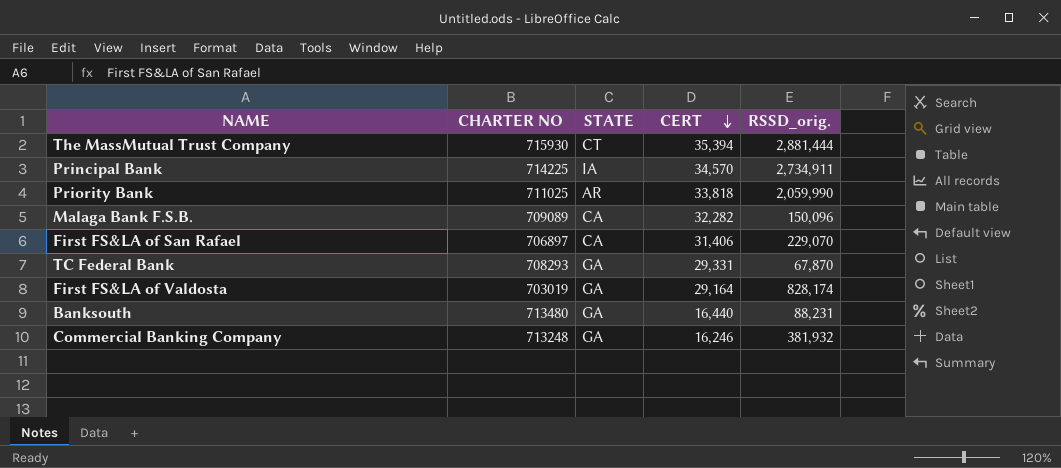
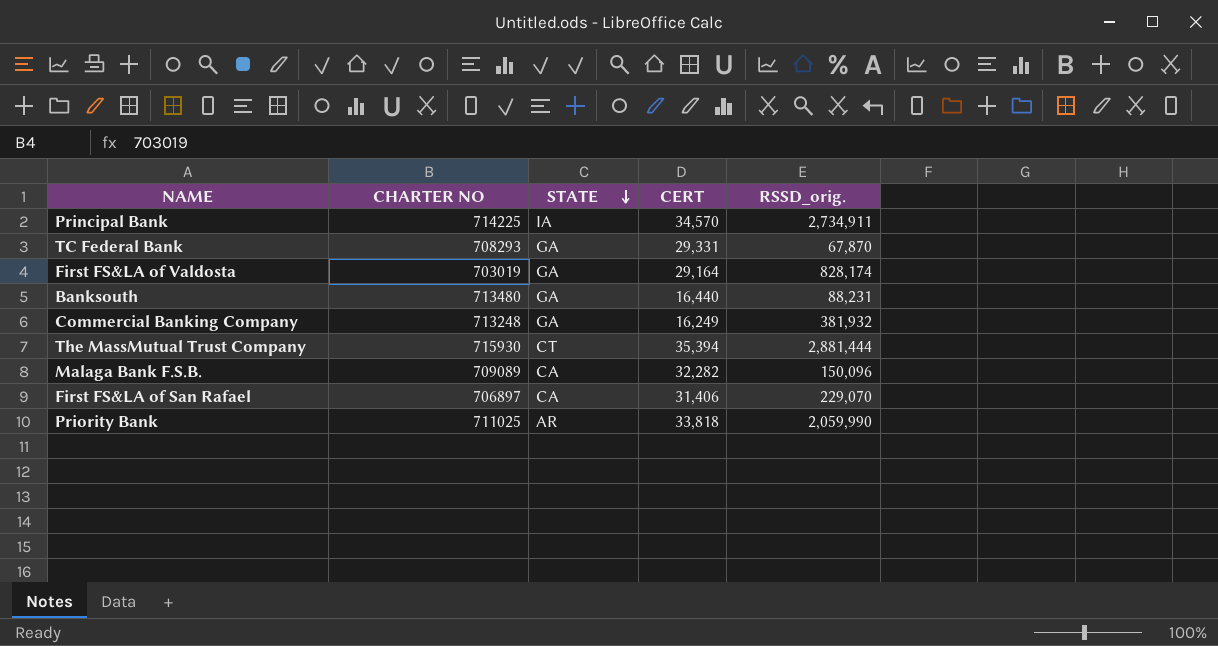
row order: CERT descending -> STATE descending
Commercial Banking Company | CERT: 16,246 -> 16,249

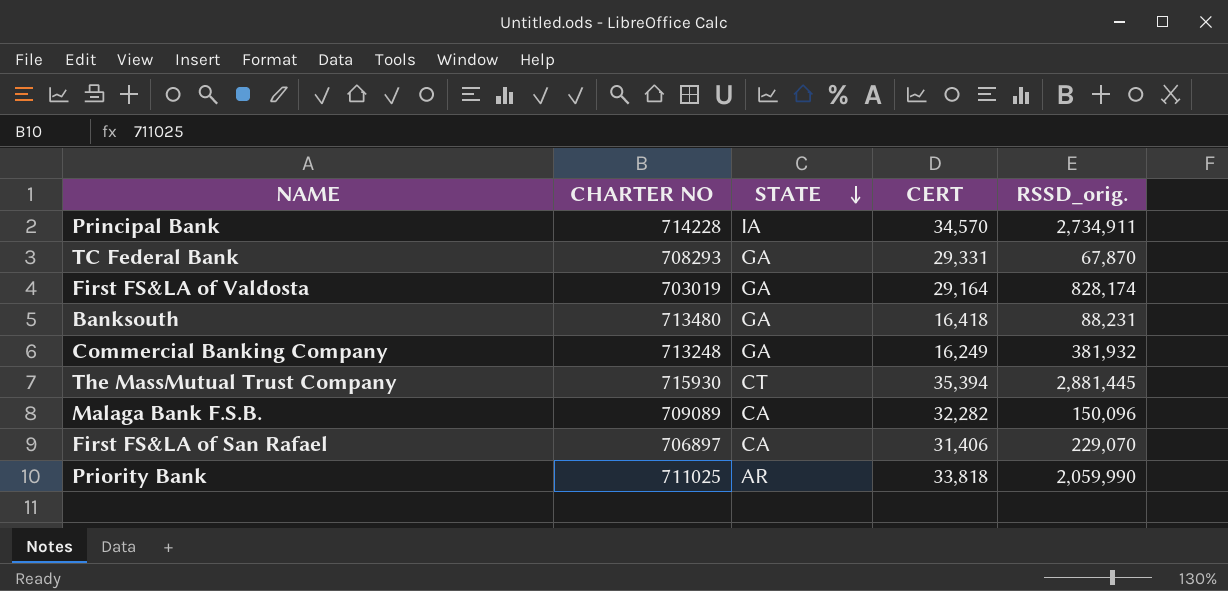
Principal Bank | CHARTER NO: 714225 -> 714228
Banksouth | CERT: 16,440 -> 16,418
The MassMutual Trust Company | RSSD_orig.: 2,881,444 -> 2,881,445

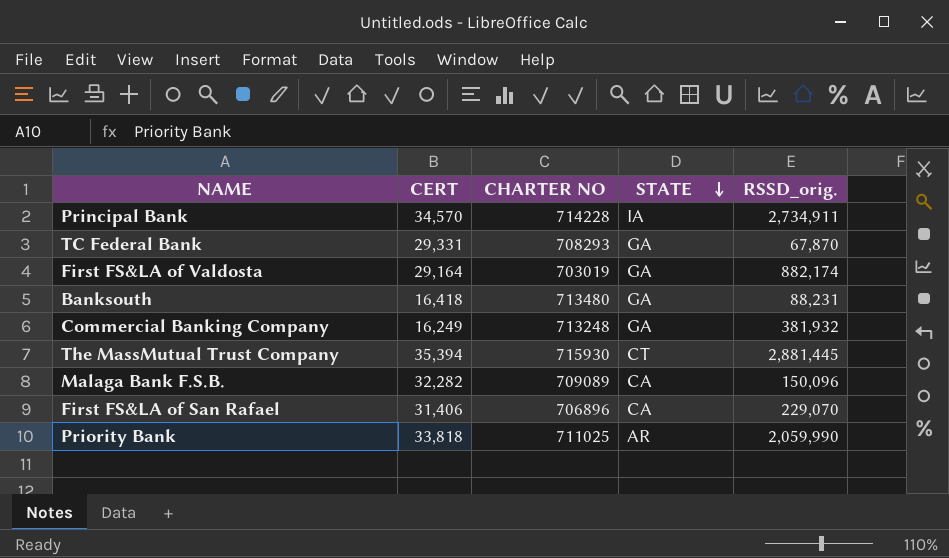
column CERT | position: 4 -> 2
First FS&LA of Valdosta | RSSD_orig.: 828,174 -> 882,174
First FS&LA of San Rafael | CHARTER NO: 706897 -> 706896

